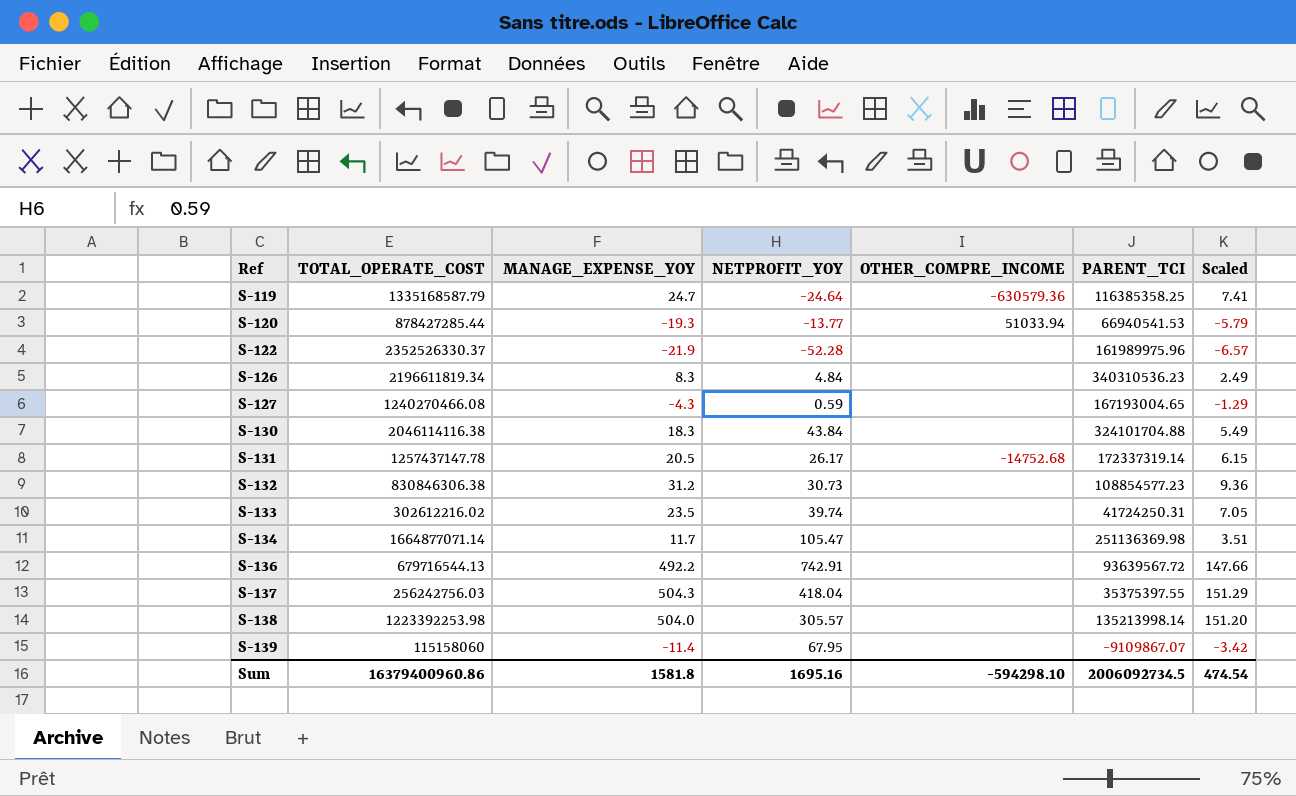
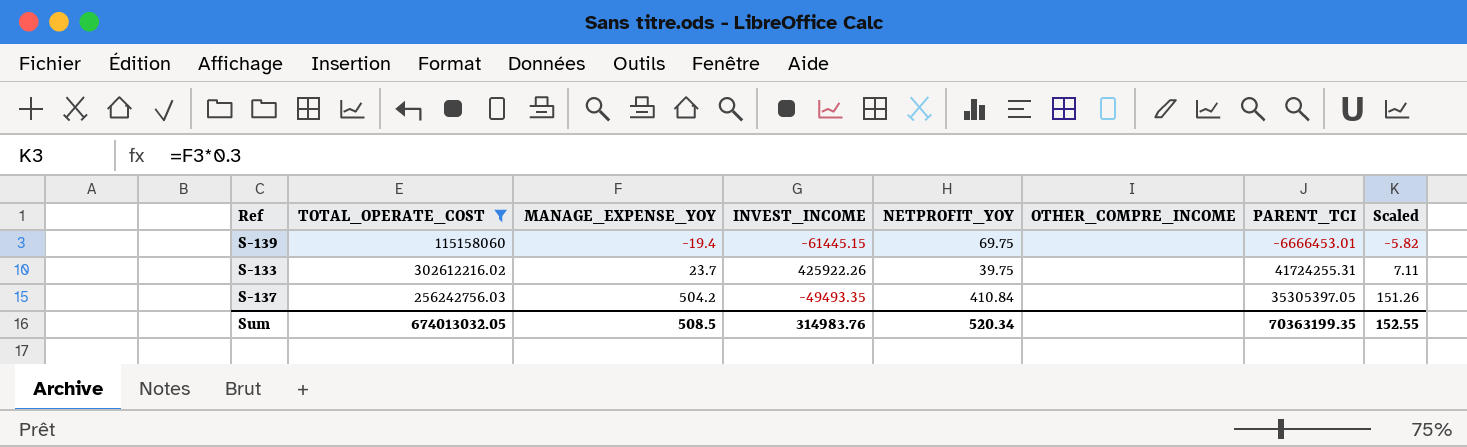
filter: none -> TOTAL_OPERATE_COST <= 302612216.02
row order: Ref ascending -> MANAGE_EXPENSE_YOY ascending
column INVEST_INCOME | position: none -> 4
S-139 | MANAGE_EXPENSE_YOY: -11.4 -> -19.4
S-139 | NETPROFIT_YOY: 67.95 -> 69.75
S-139 | PARENT_TCI: -9109867.07 -> -6666453.01
S-139 | Scaled: -3.42 -> -5.82
S-133 | MANAGE_EXPENSE_YOY: 23.5 -> 23.7
S-133 | NETPROFIT_YOY: 39.74 -> 39.75
S-133 | PARENT_TCI: 41724250.31 -> 41724255.31
S-133 | Scaled: 7.05 -> 7.11
S-137 | MANAGE_EXPENSE_YOY: 504.3 -> 504.2
S-137 | NETPROFIT_YOY: 418.04 -> 410.84
S-137 | PARENT_TCI: 35375397.55 -> 35305397.05
S-137 | Scaled: 151.29 -> 151.26
Sum | TOTAL_OPERATE_COST: 16379400960.86 -> 674013032.05
Sum | MANAGE_EXPENSE_YOY: 1581.8 -> 508.5
Sum | NETPROFIT_YOY: 1695.16 -> 520.34
Sum | OTHER_COMPRE_INCOME: -594298.10 -> none
Sum | PARENT_TCI: 2006092734.5 -> 70363199.35
Sum | Scaled: 474.54 -> 152.55

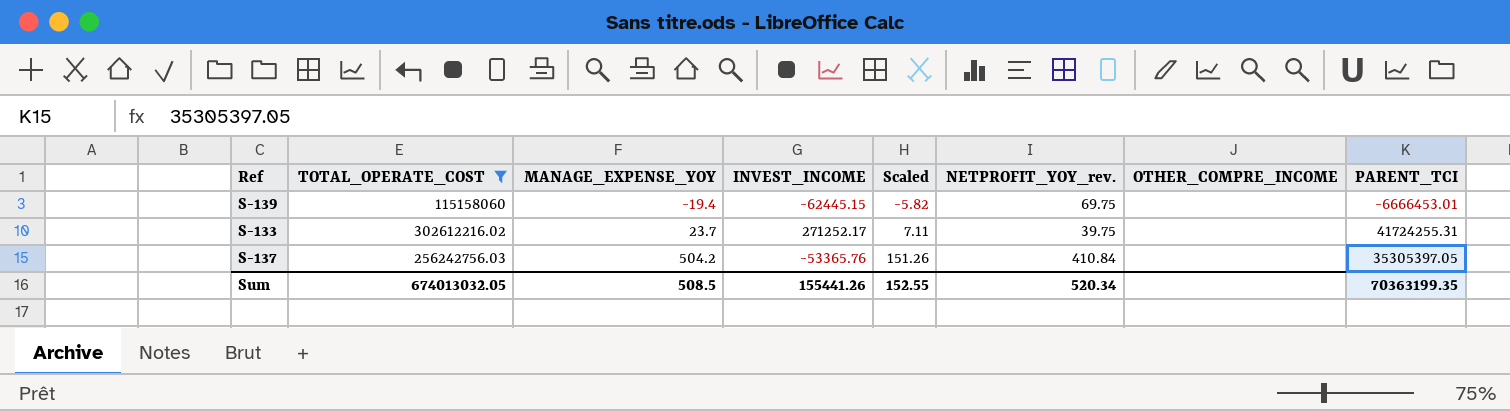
column Scaled | position: 8 -> 5
column name: NETPROFIT_YOY -> NETPROFIT_YOY_rev.
S-139 | INVEST_INCOME: -61445.15 -> -62445.15
S-133 | INVEST_INCOME: 425922.26 -> 271252.17
S-137 | INVEST_INCOME: -49493.35 -> -53365.76
Sum | INVEST_INCOME: 314983.76 -> 155441.26

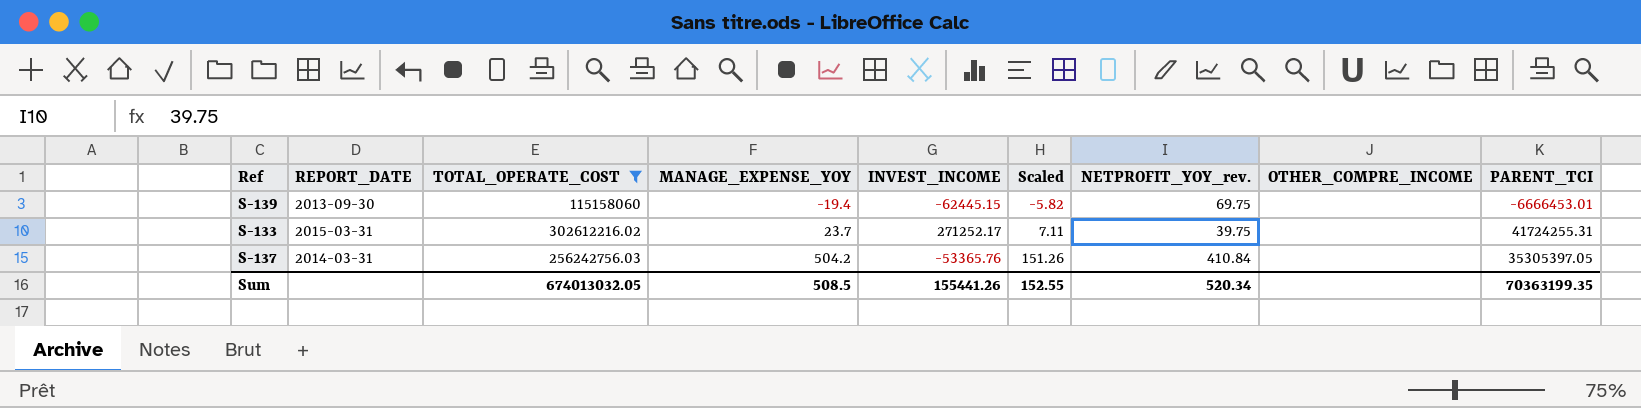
column REPORT_DATE | position: none -> 2

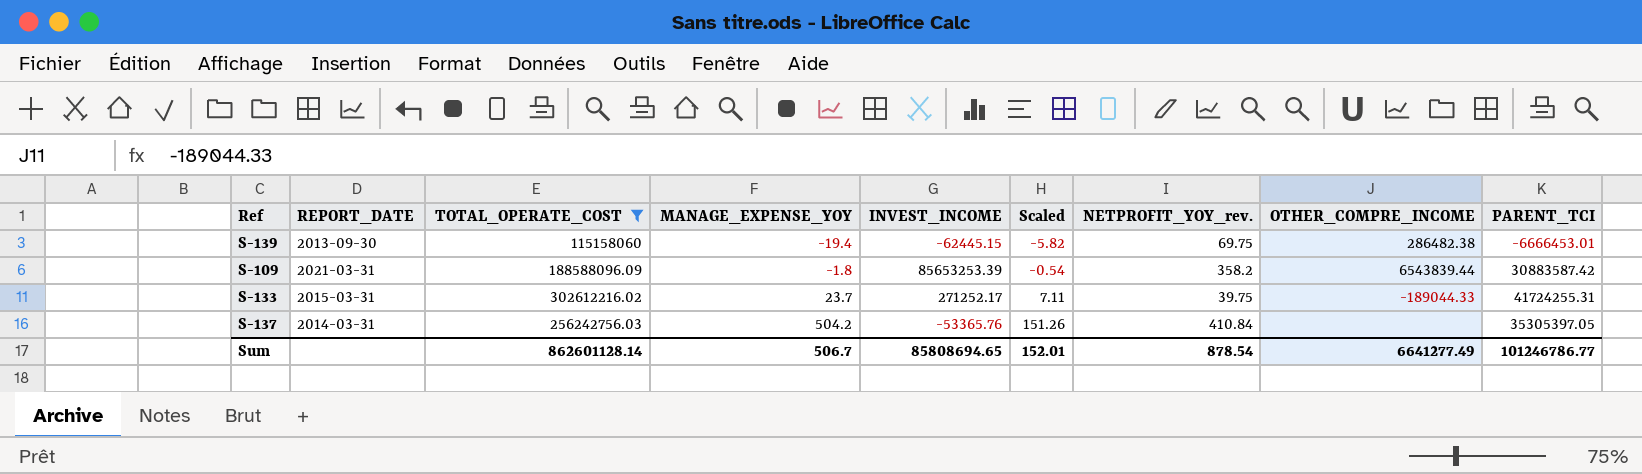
S-139 | OTHER_COMPRE_INCOME: none -> 286482.38
row S-109: none -> 2021-03-31 | 188588096.09 | -1.8 | 85653253.39 | -0.54 | 358.2 | 6543839.44 | 30883587.42
S-133 | OTHER_COMPRE_INCOME: none -> -189044.33
Sum | TOTAL_OPERATE_COST: 674013032.05 -> 862601128.14
Sum | MANAGE_EXPENSE_YOY: 508.5 -> 506.7
Sum | INVEST_INCOME: 155441.26 -> 85808694.65
Sum | Scaled: 152.55 -> 152.01
Sum | NETPROFIT_YOY_rev.: 520.34 -> 878.54
Sum | OTHER_COMPRE_INCOME: none -> 6641277.49
Sum | PARENT_TCI: 70363199.35 -> 101246786.77

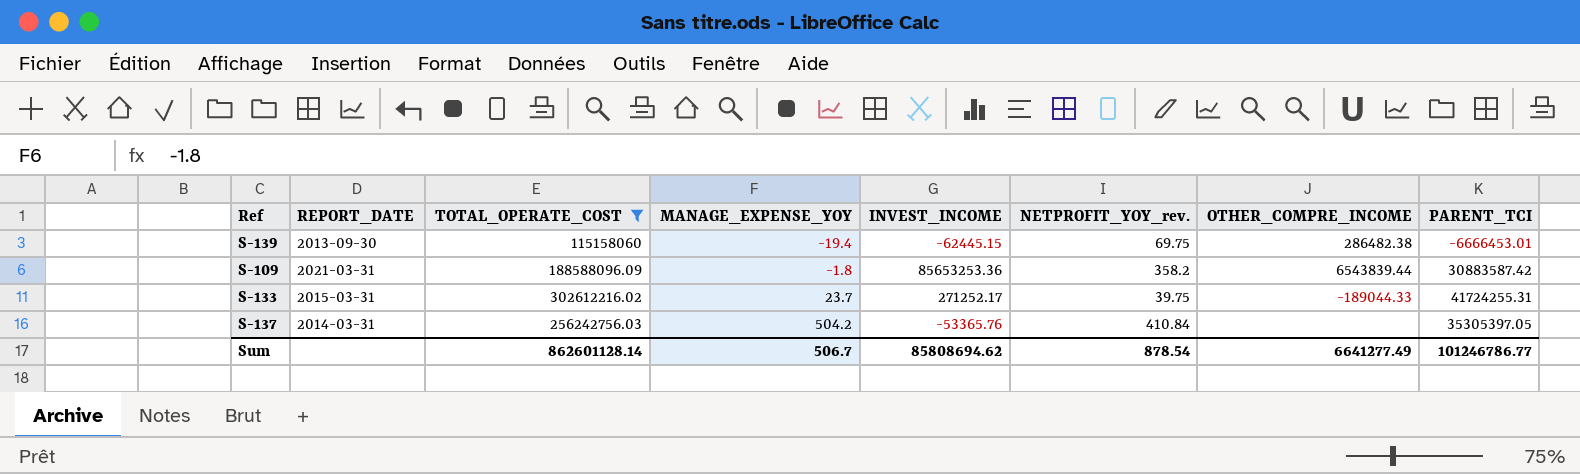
column Scaled | formula: [MANAGE_EXPENSE_YOY] * 0.3 -> none
S-109 | INVEST_INCOME: 85653253.39 -> 85653253.36
Sum | INVEST_INCOME: 85808694.65 -> 85808694.62

